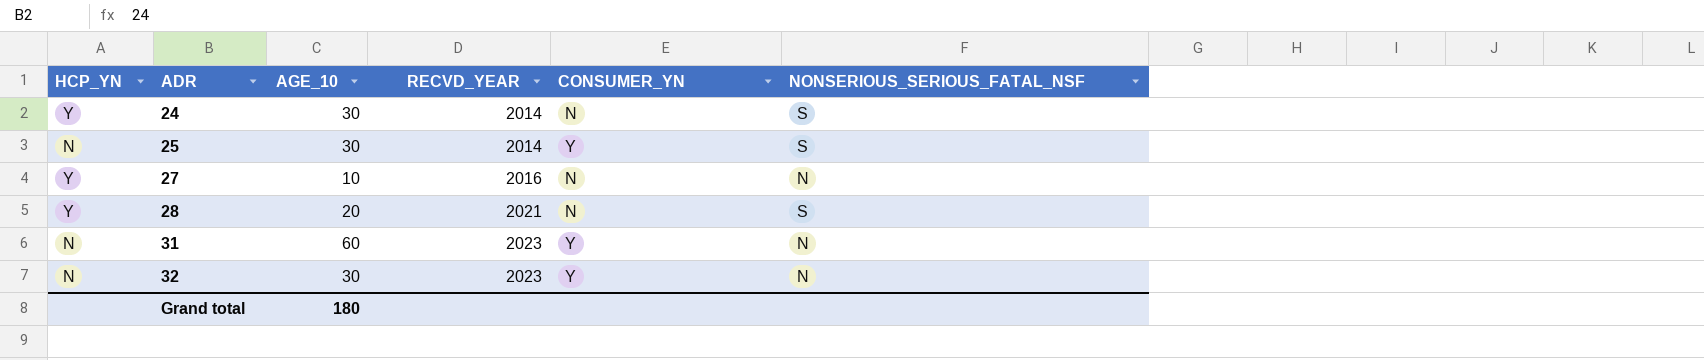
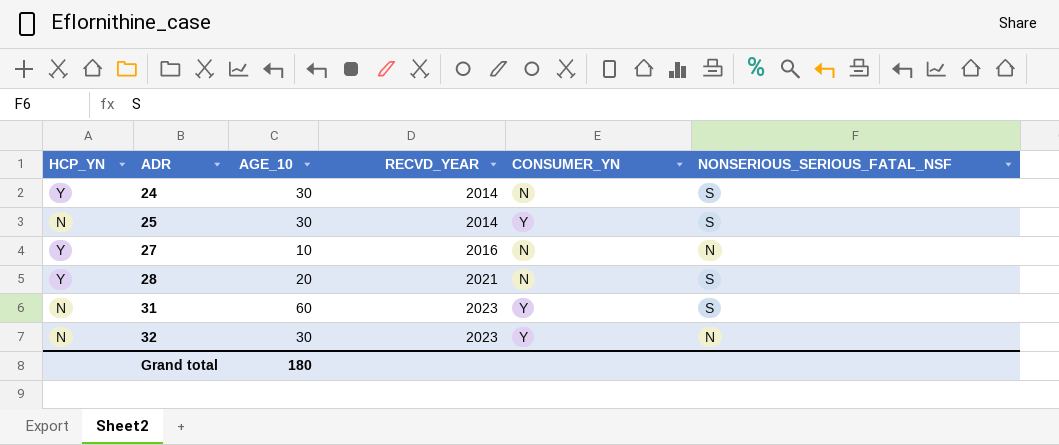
31 | NONSERIOUS_SERIOUS_FATAL_NSF: N -> S

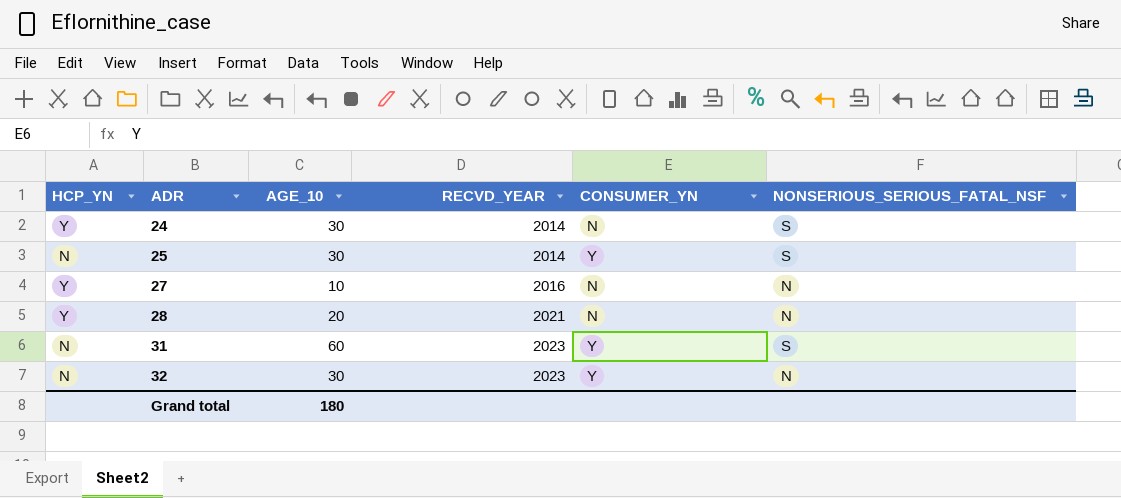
28 | NONSERIOUS_SERIOUS_FATAL_NSF: S -> N

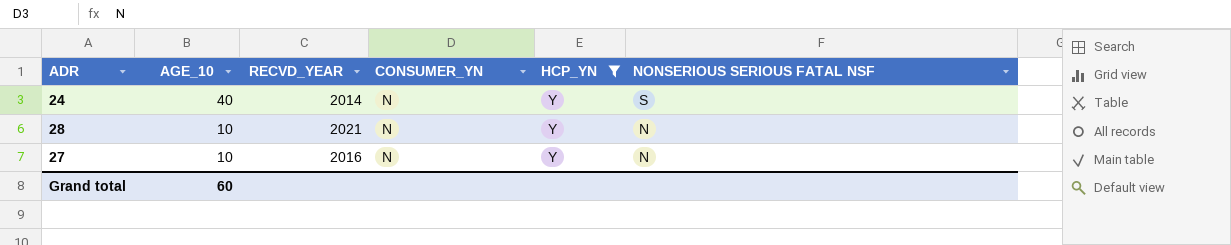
filter: none -> HCP_YN = Y
row order: ADR ascending -> AGE_10 descending
column HCP_YN | position: 1 -> 5
column name: NONSERIOUS_SERIOUS_FATAL_NSF -> NONSERIOUS SERIOUS FATAL NSF
24 | AGE_10: 30 -> 40
28 | AGE_10: 20 -> 10
Grand total | AGE_10: 180 -> 60

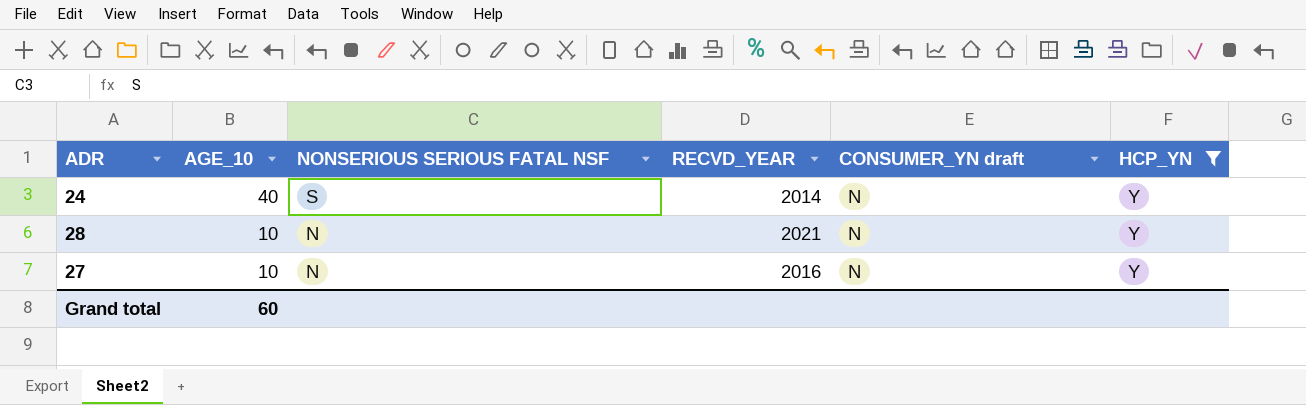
column NONSERIOUS SERIOUS FATAL NSF | position: 6 -> 3
column name: CONSUMER_YN -> CONSUMER_YN draft

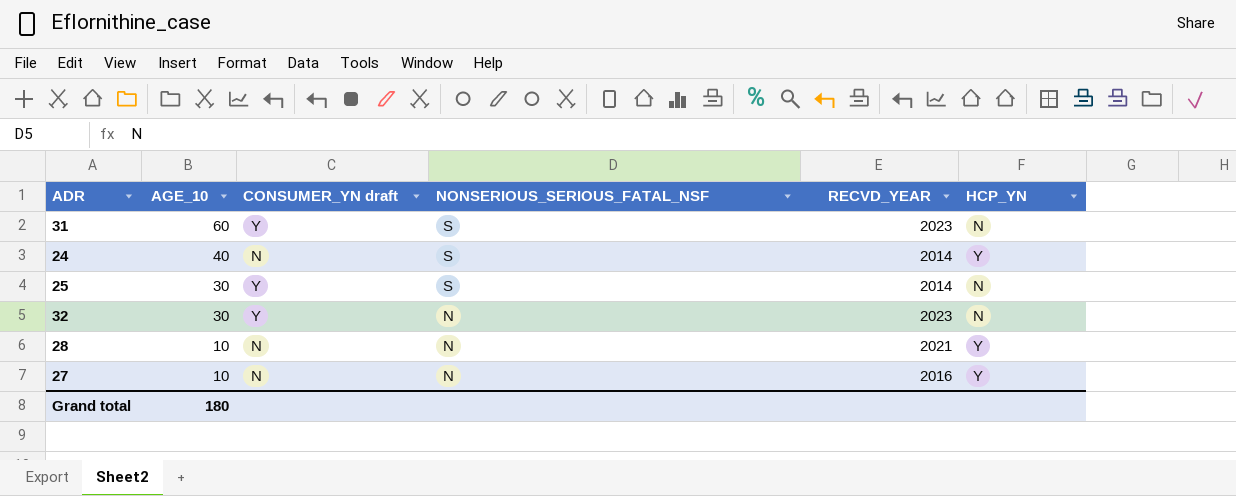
filter: HCP_YN = Y -> none
column CONSUMER_YN draft | position: 5 -> 3
column name: NONSERIOUS SERIOUS FATAL NSF -> NONSERIOUS_SERIOUS_FATAL_NSF
Grand total | AGE_10: 60 -> 180

